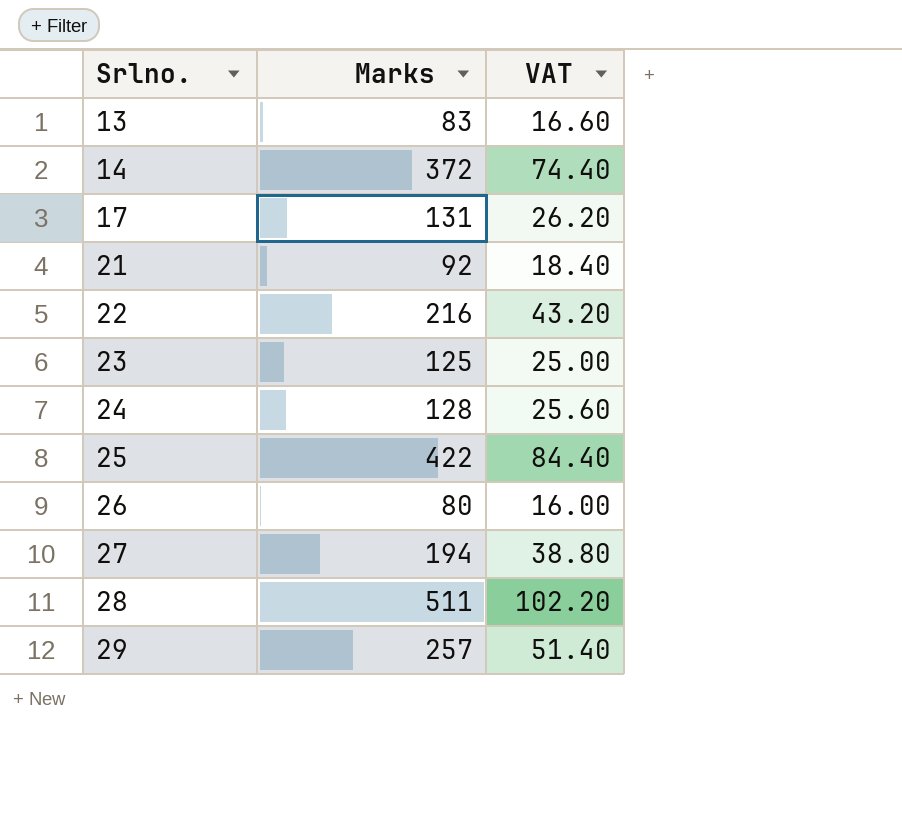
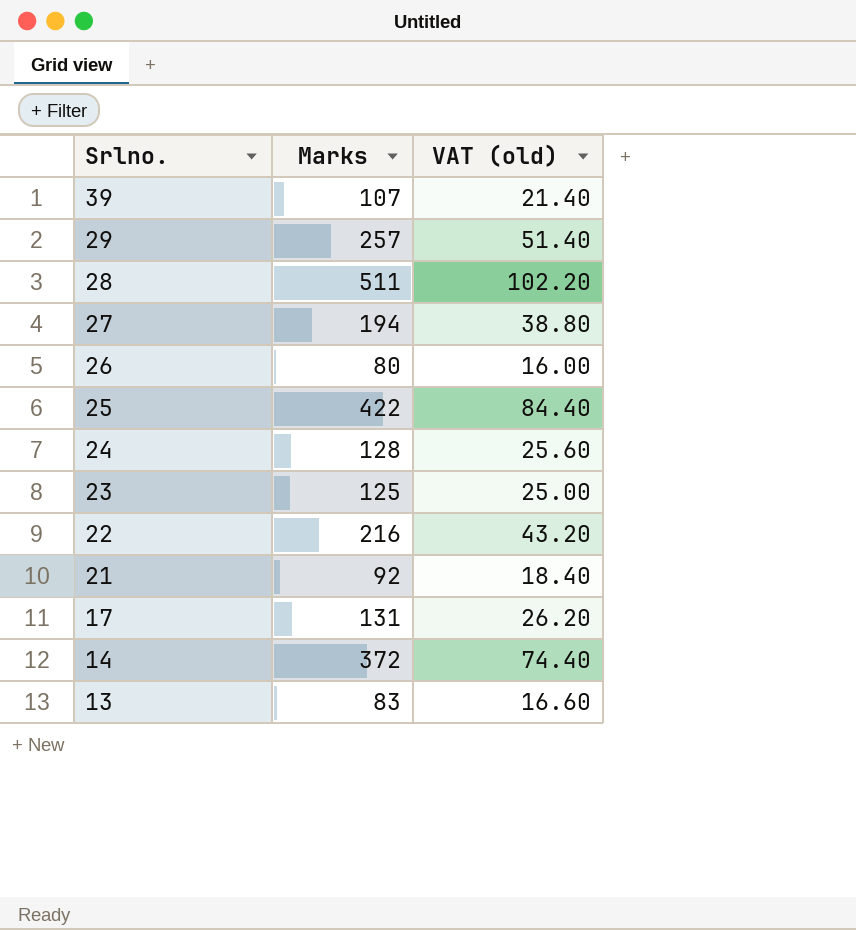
row order: Srlno. ascending -> Srlno. descending
column name: VAT -> VAT (old)
row 39: none -> 107 | 21.40

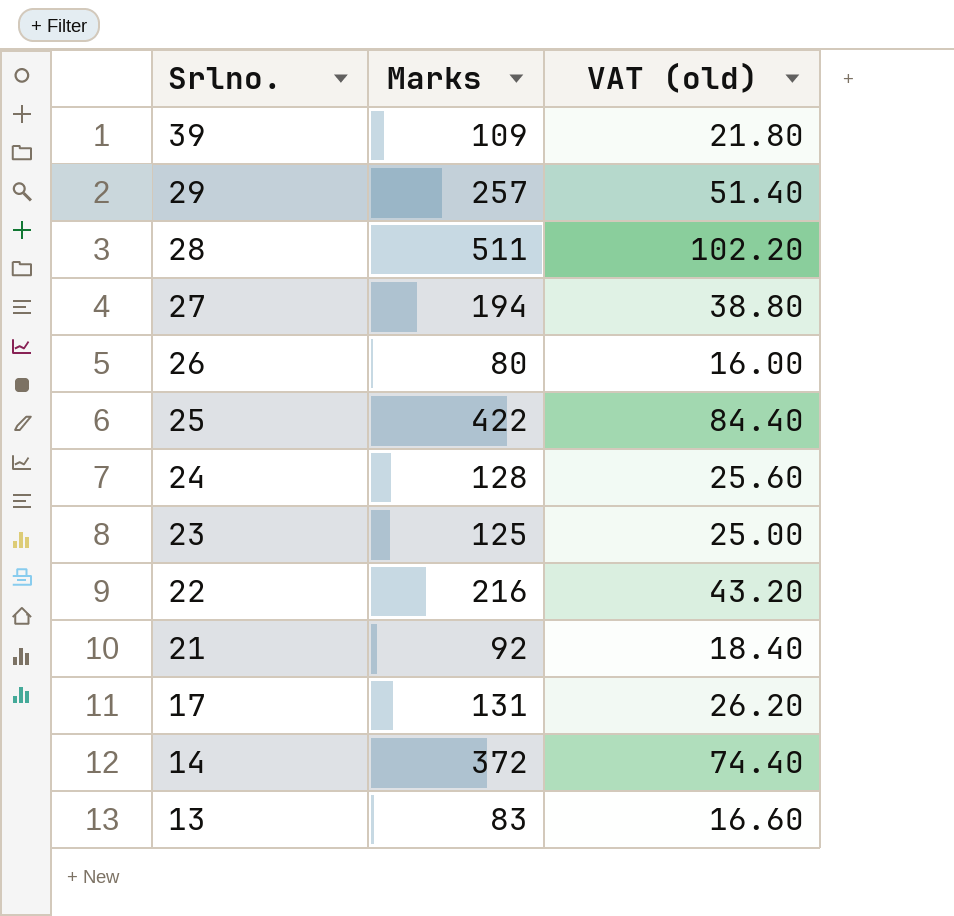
39 | Marks: 107 -> 109
39 | VAT (old): 21.40 -> 21.80

